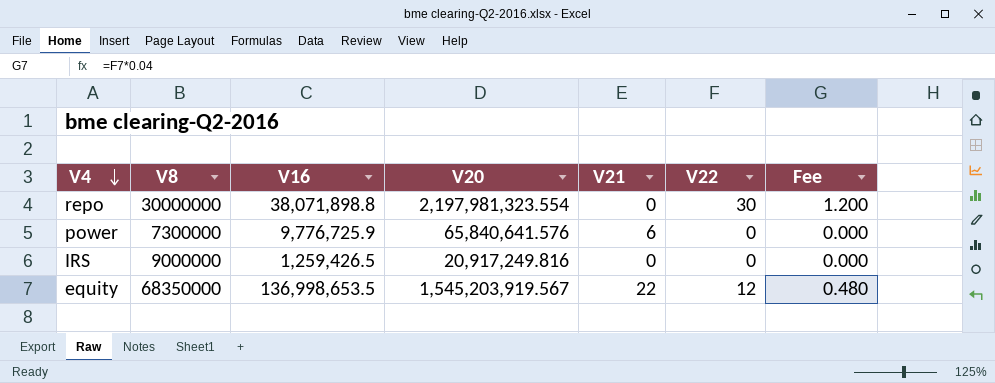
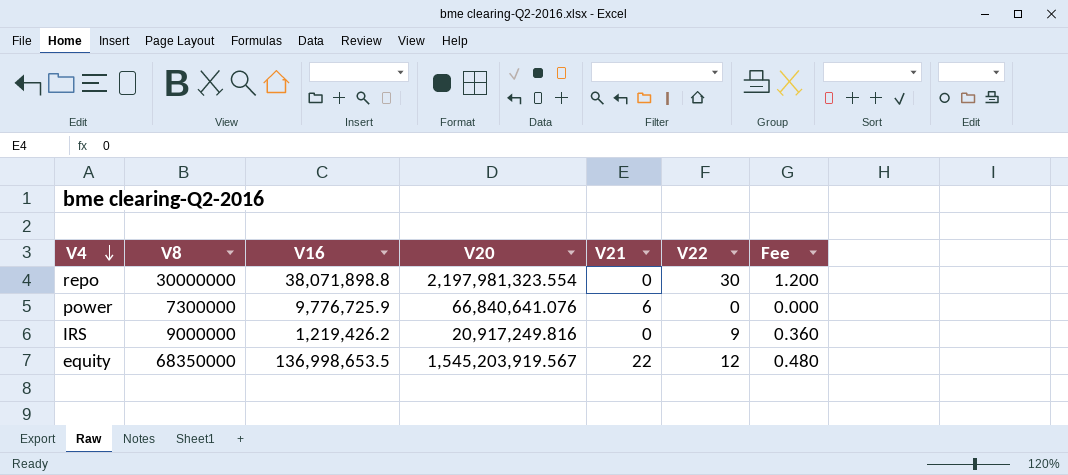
power | V20: 65,840,641.576 -> 66,840,641.076
IRS | V16: 1,259,426.5 -> 1,219,426.2
IRS | V22: 0 -> 9
IRS | Fee: 0.000 -> 0.360

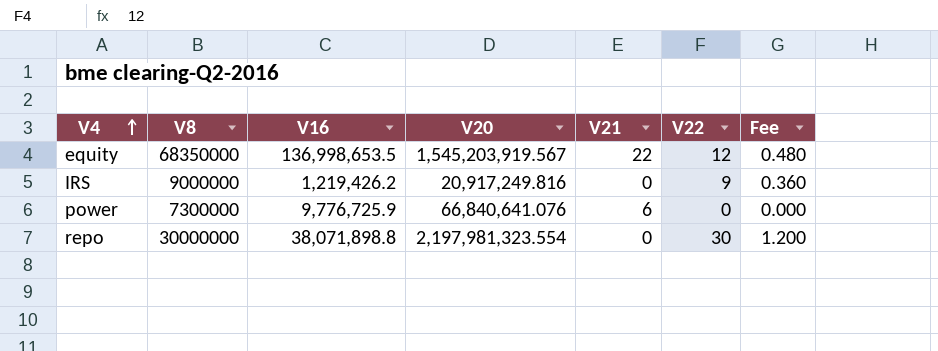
row order: V4 descending -> V4 ascending

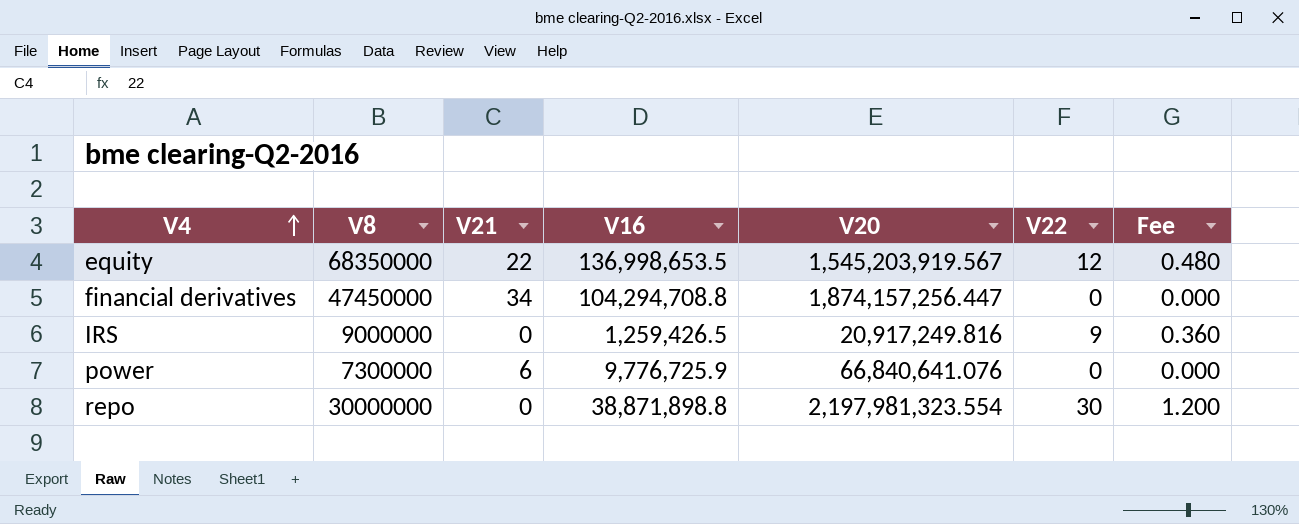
column V21 | position: 5 -> 3
row financial derivatives: none -> 47450000 | 34 | 104,294,708.8 | 1,874,157,256.447 | 0 | 0.000
IRS | V16: 1,219,426.2 -> 1,259,426.5
repo | V16: 38,071,898.8 -> 38,871,898.8

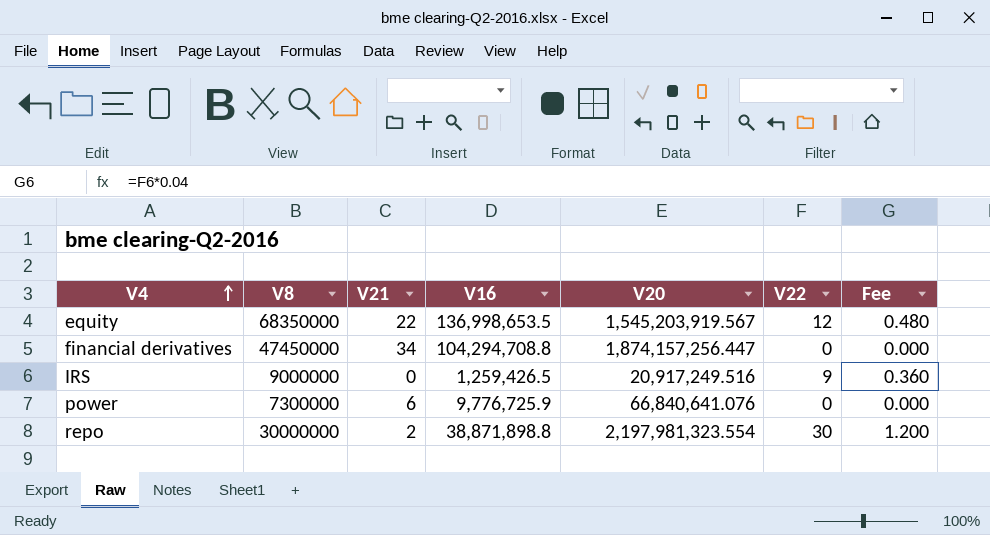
IRS | V20: 20,917,249.816 -> 20,917,249.516
repo | V21: 0 -> 2

